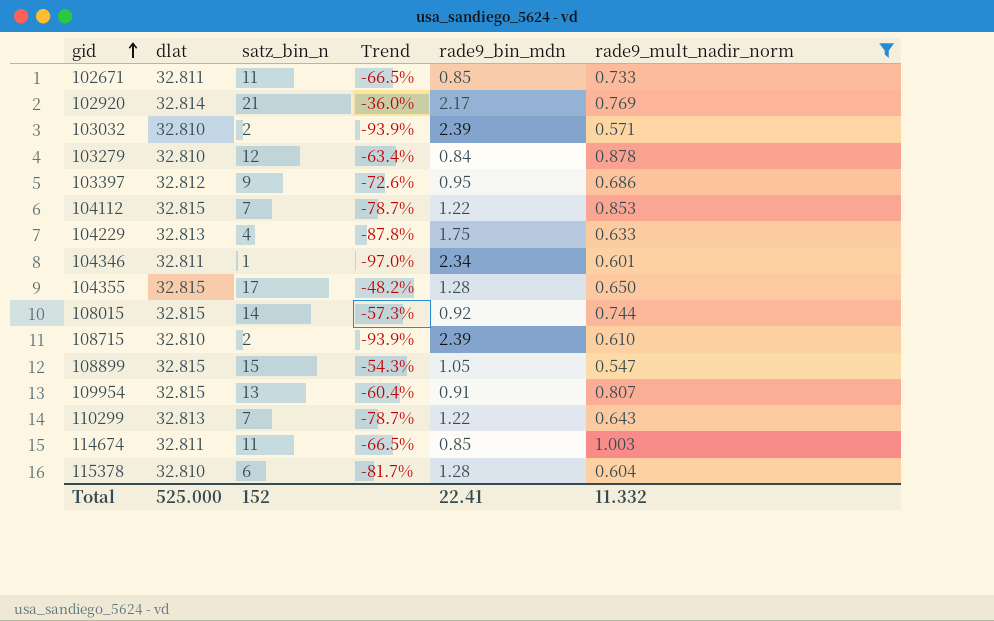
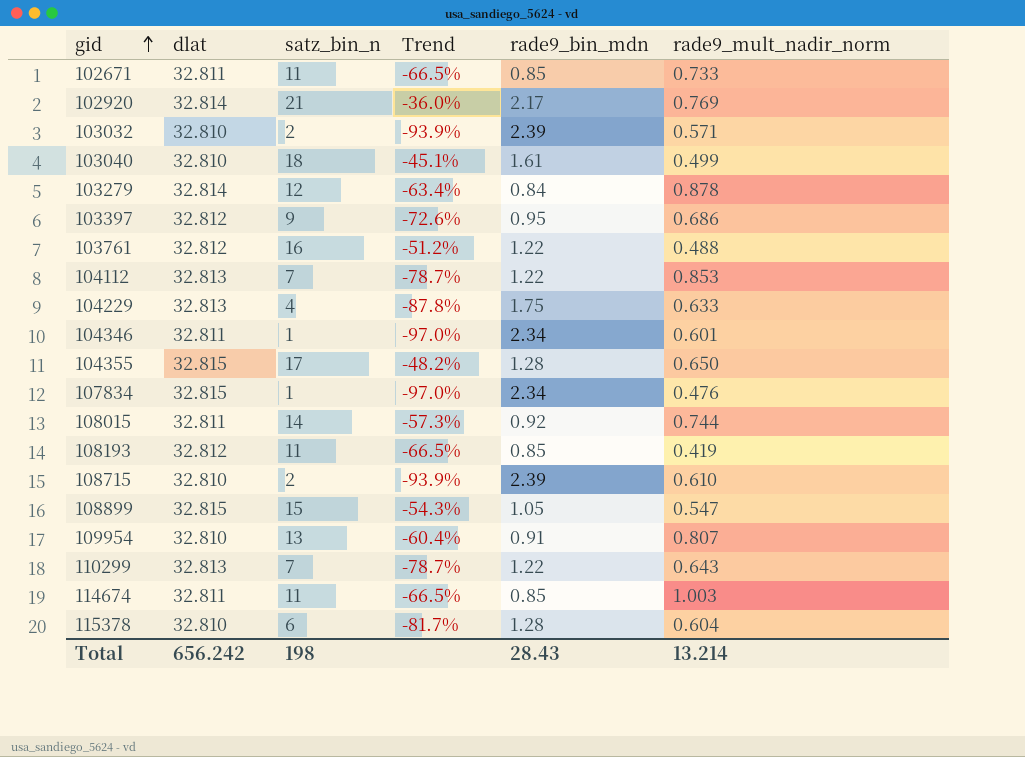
filter: rade9_mult_nadir_norm >= 0.547 -> none
103279 | dlat: 32.810 -> 32.814
104112 | dlat: 32.815 -> 32.813
108015 | dlat: 32.815 -> 32.811
109954 | dlat: 32.815 -> 32.810
Total | dlat: 525.000 -> 656.242
Total | satz_bin_n: 152 -> 198
Total | rade9_bin_mdn: 22.41 -> 28.43
Total | rade9_mult_nadir_norm: 11.332 -> 13.214

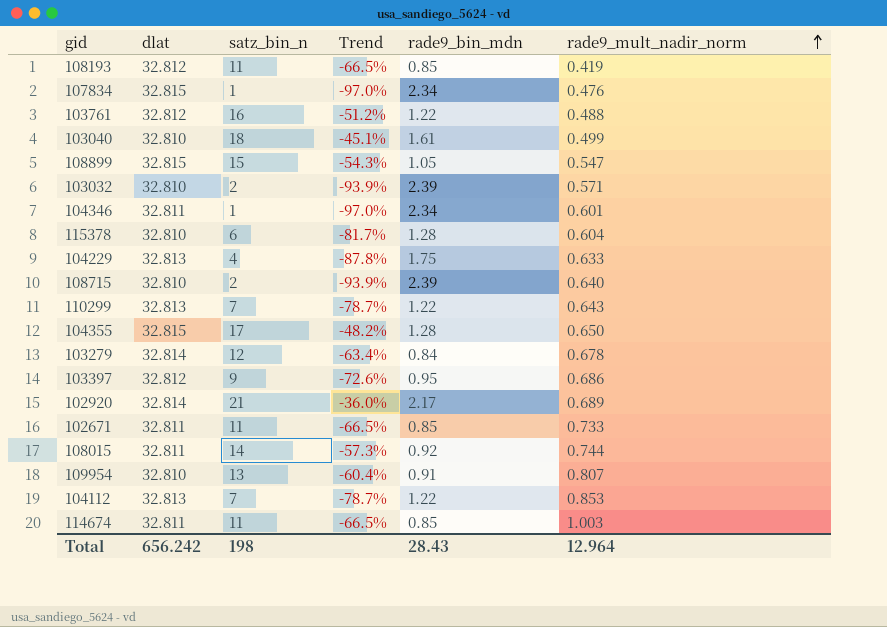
row order: gid ascending -> rade9_mult_nadir_norm ascending
108715 | rade9_mult_nadir_norm: 0.610 -> 0.640
103279 | rade9_mult_nadir_norm: 0.878 -> 0.678
102920 | rade9_mult_nadir_norm: 0.769 -> 0.689
Total | rade9_mult_nadir_norm: 13.214 -> 12.964

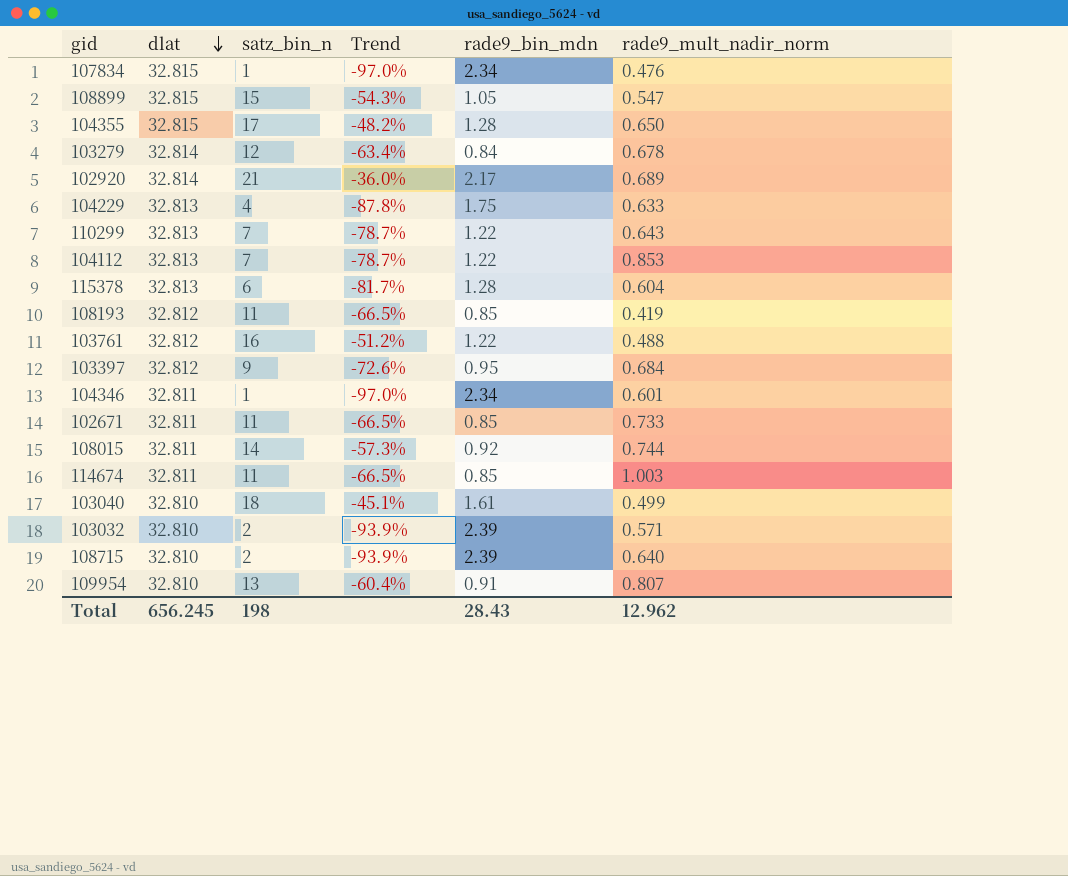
row order: rade9_mult_nadir_norm ascending -> dlat descending
115378 | dlat: 32.810 -> 32.813
103397 | rade9_mult_nadir_norm: 0.686 -> 0.684
Total | dlat: 656.242 -> 656.245
Total | rade9_mult_nadir_norm: 12.964 -> 12.962

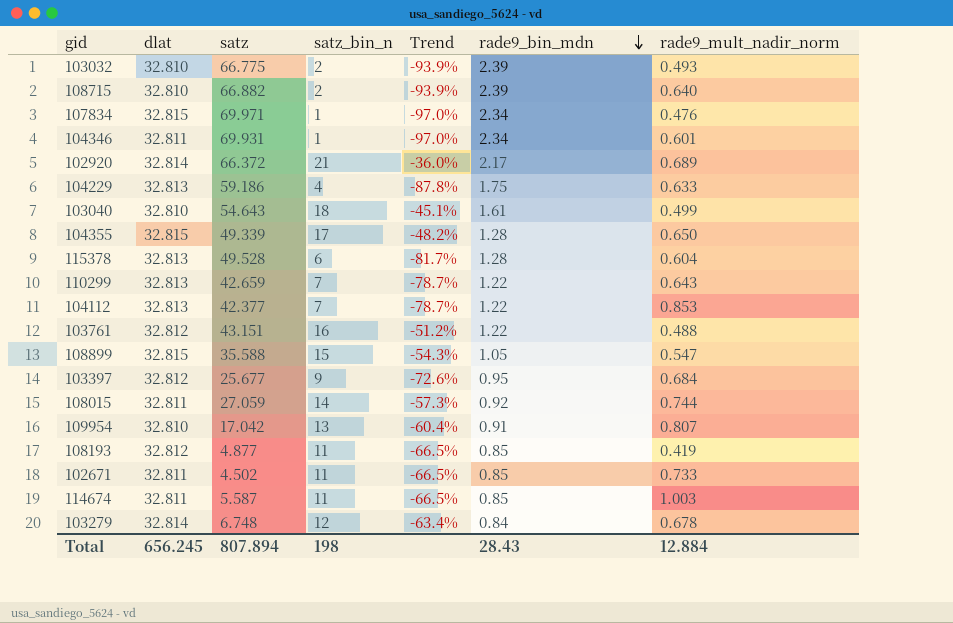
row order: dlat descending -> rade9_bin_mdn descending
column satz | position: none -> 3
103032 | rade9_mult_nadir_norm: 0.571 -> 0.493
Total | rade9_mult_nadir_norm: 12.962 -> 12.884

